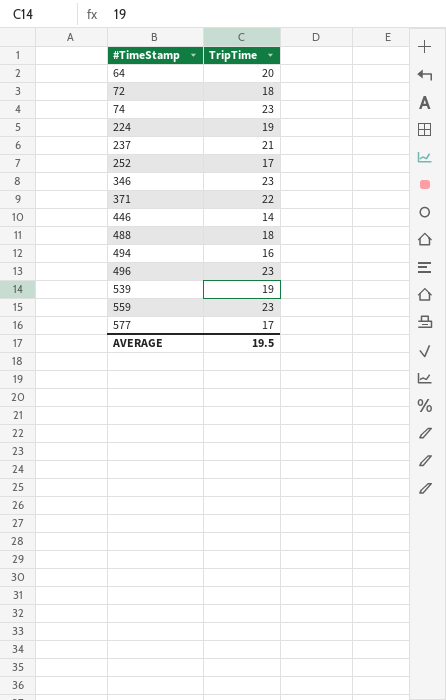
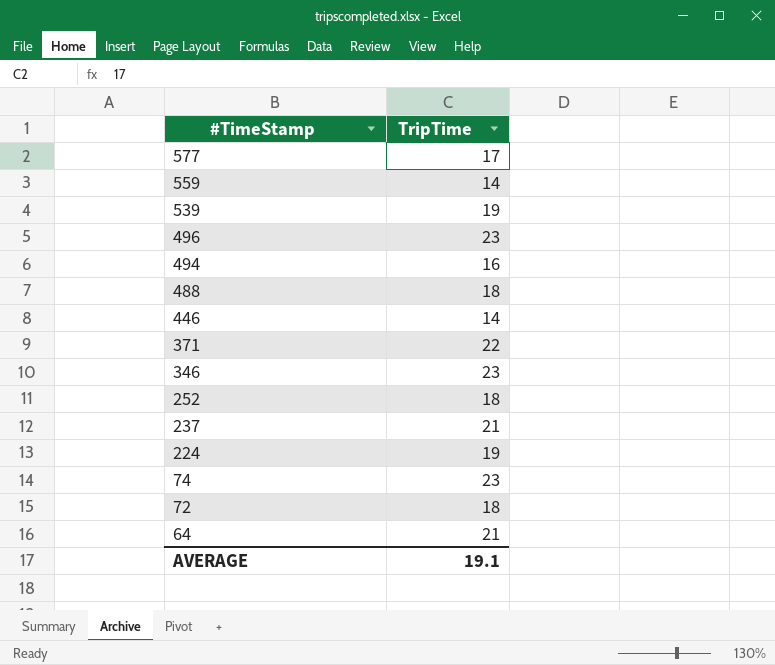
row order: #TimeStamp ascending -> #TimeStamp descending
559 | TripTime: 23 -> 14
252 | TripTime: 17 -> 18
64 | TripTime: 20 -> 21
AVERAGE | TripTime: 19.5 -> 19.1

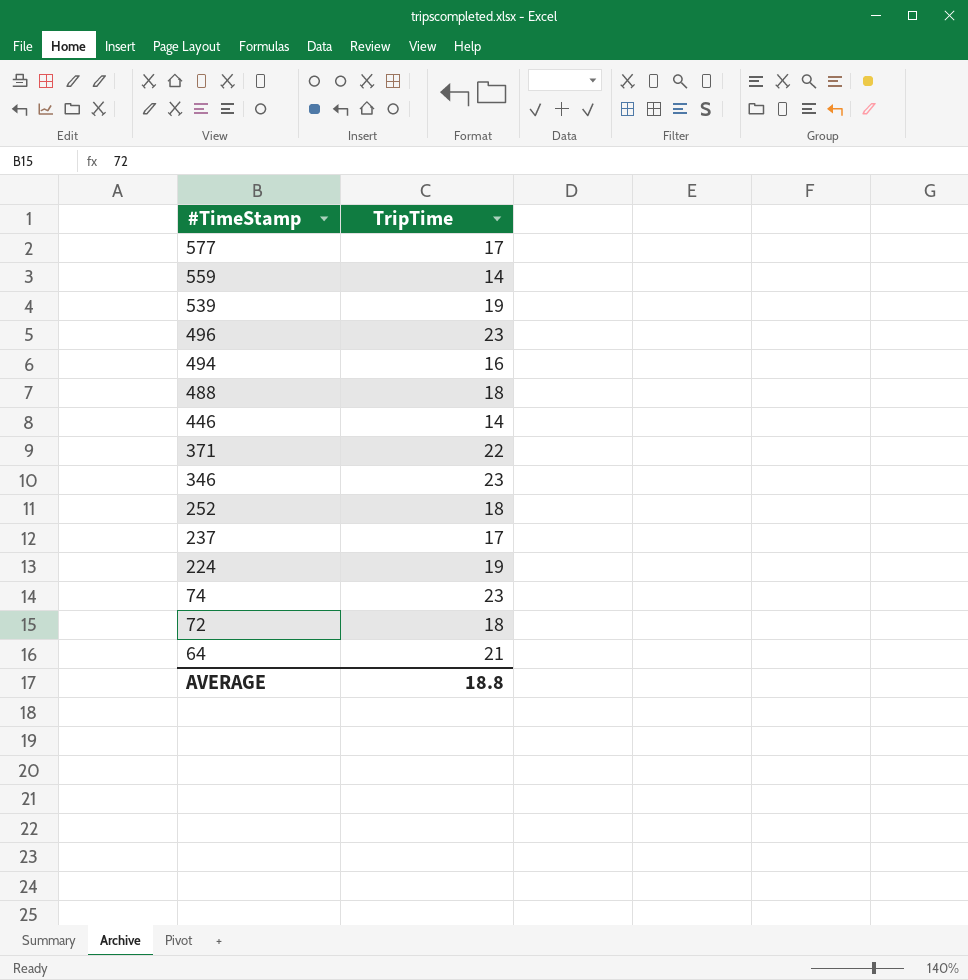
237 | TripTime: 21 -> 17
AVERAGE | TripTime: 19.1 -> 18.8

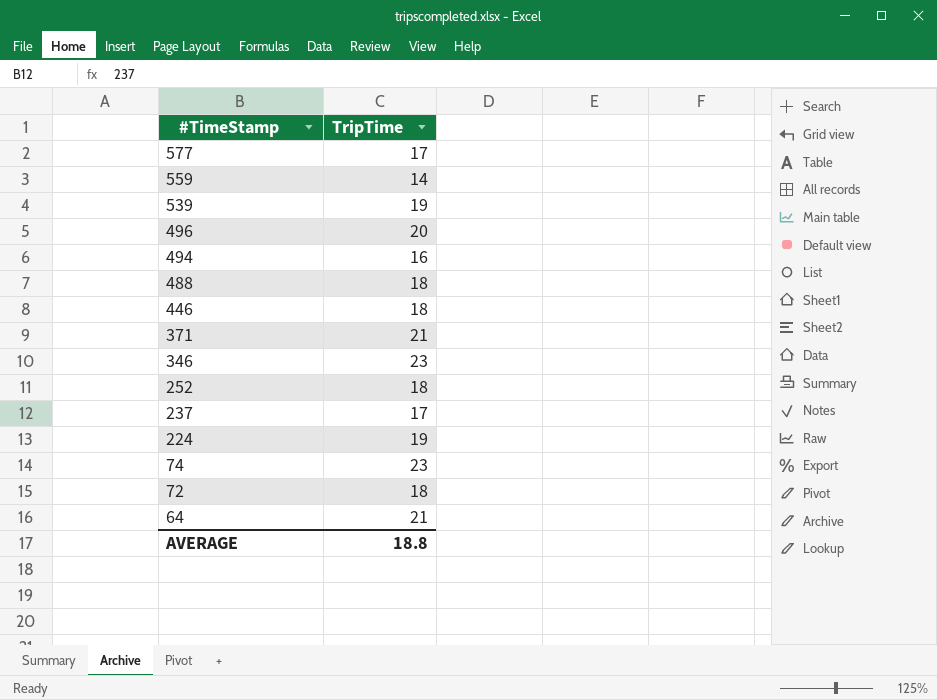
496 | TripTime: 23 -> 20
446 | TripTime: 14 -> 18
371 | TripTime: 22 -> 21

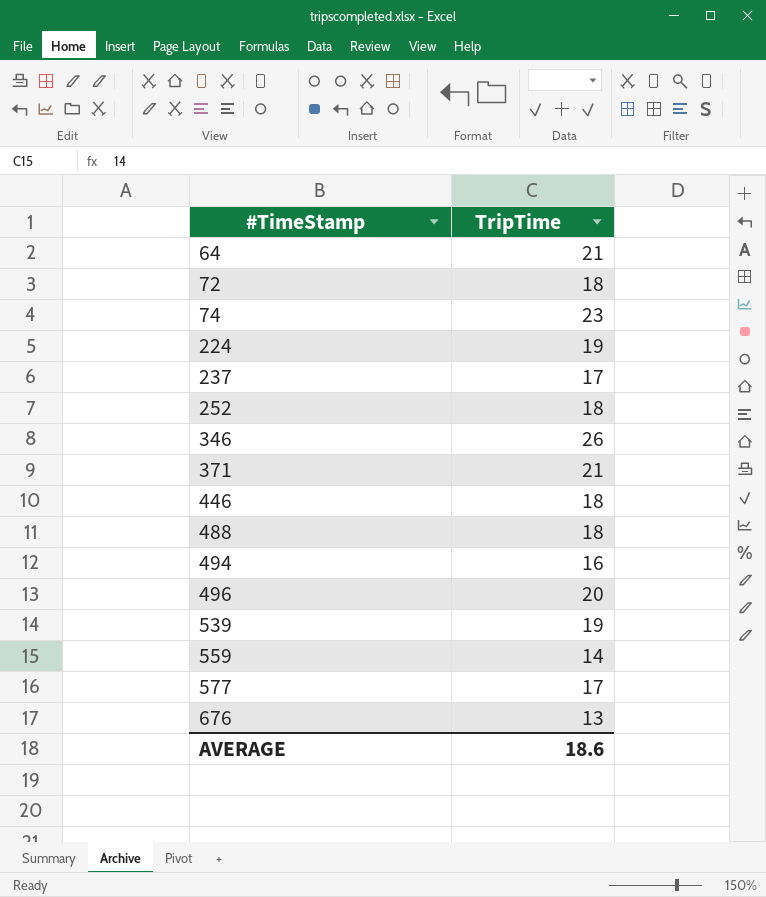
row order: #TimeStamp descending -> #TimeStamp ascending
346 | TripTime: 23 -> 26
row 676: none -> 13
AVERAGE | TripTime: 18.8 -> 18.6

